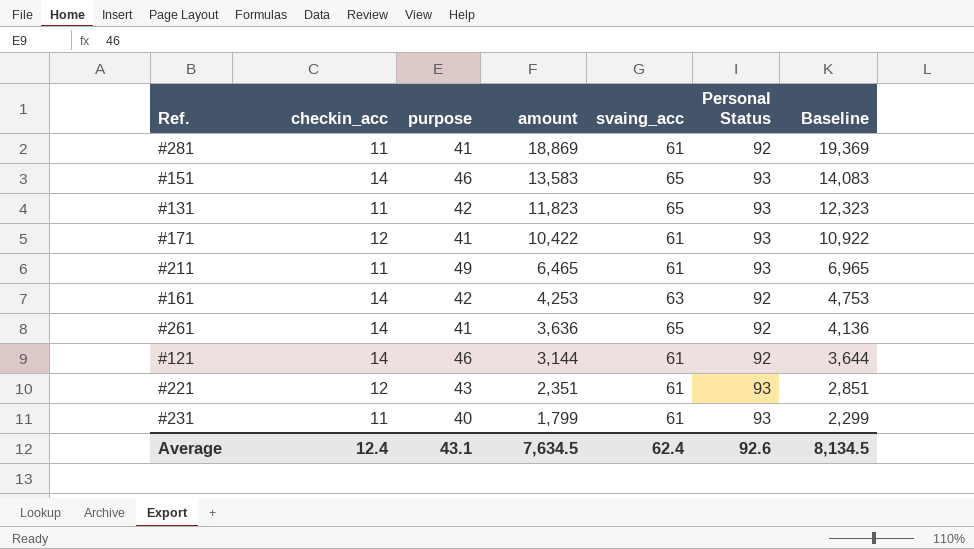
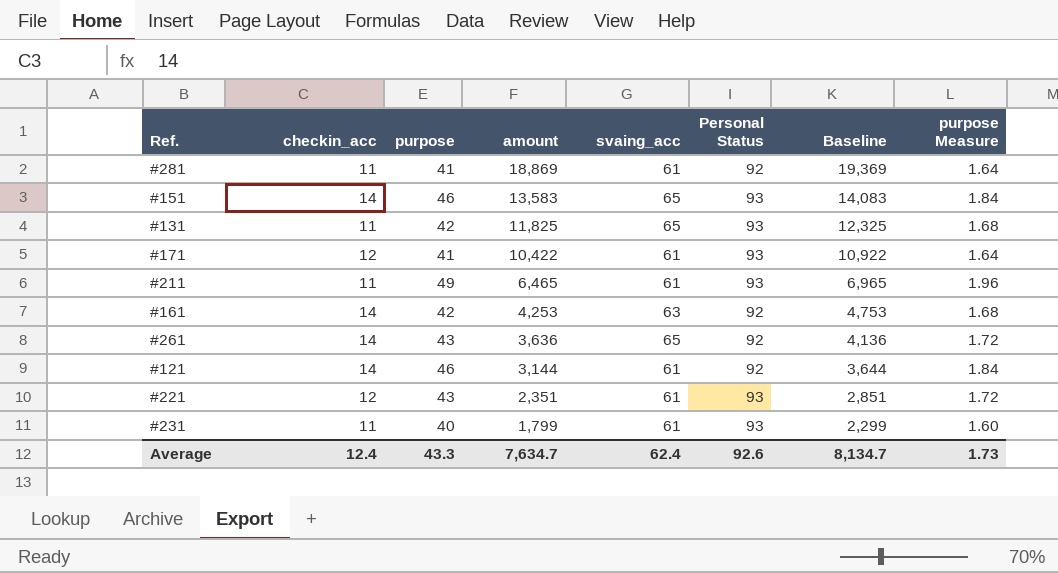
column purpose Measure | formula: none -> [purpose] * 0.04
#131 | amount: 11,823 -> 11,825
#131 | Baseline: 12,323 -> 12,325
#261 | purpose: 41 -> 43
Average | purpose: 43.1 -> 43.3
Average | amount: 7,634.5 -> 7,634.7
Average | Baseline: 8,134.5 -> 8,134.7

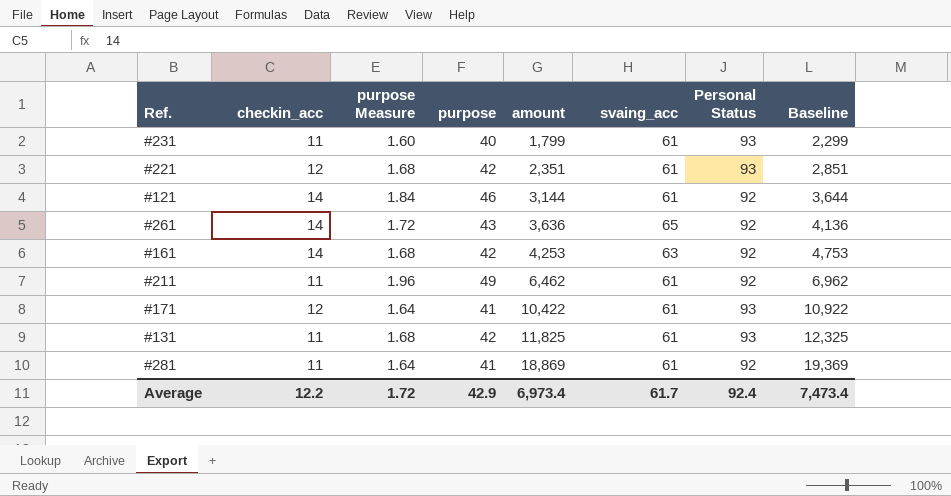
row order: amount descending -> amount ascending
column purpose Measure | position: 8 -> 3
row #151: 14 | 46 | 13,583 | 65 | 93 | 14,083 | 1.84 -> none
#221 | purpose Measure: 1.72 -> 1.68
#221 | purpose: 43 -> 42
#211 | amount: 6,465 -> 6,462
#211 | Personal Status: 93 -> 92
#211 | Baseline: 6,965 -> 6,962
#131 | svaing_acc: 65 -> 61
Average | checkin_acc: 12.4 -> 12.2
Average | purpose Measure: 1.73 -> 1.72
Average | purpose: 43.3 -> 42.9
Average | amount: 7,634.7 -> 6,973.4
Average | svaing_acc: 62.4 -> 61.7
Average | Personal Status: 92.6 -> 92.4
Average | Baseline: 8,134.7 -> 7,473.4

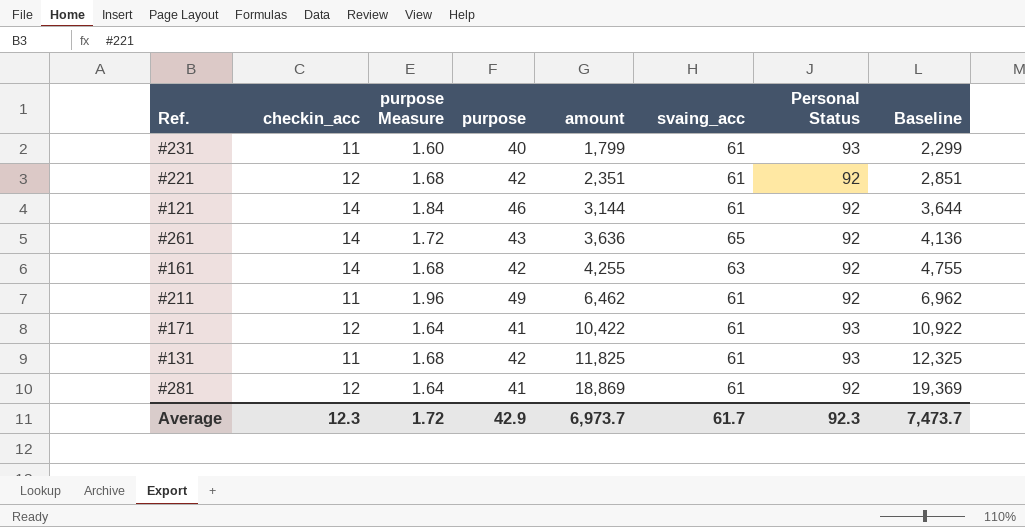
#221 | Personal Status: 93 -> 92
#161 | amount: 4,253 -> 4,255
#161 | Baseline: 4,753 -> 4,755
#281 | checkin_acc: 11 -> 12
Average | checkin_acc: 12.2 -> 12.3
Average | amount: 6,973.4 -> 6,973.7
Average | Personal Status: 92.4 -> 92.3
Average | Baseline: 7,473.4 -> 7,473.7

